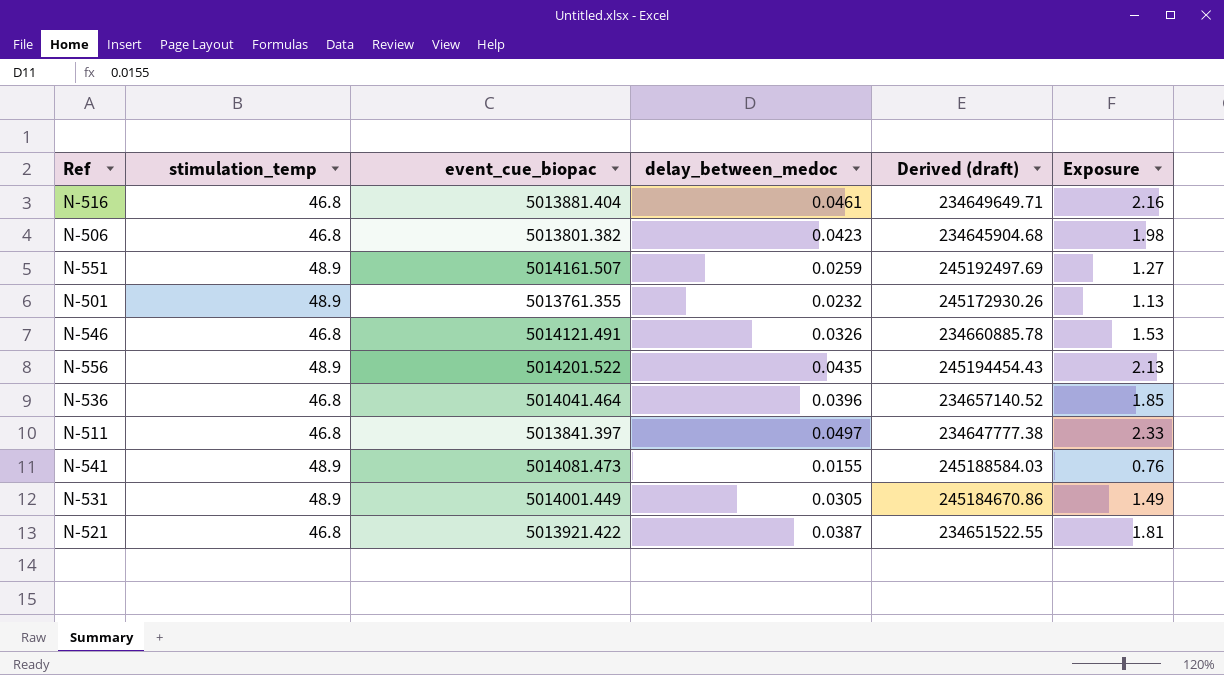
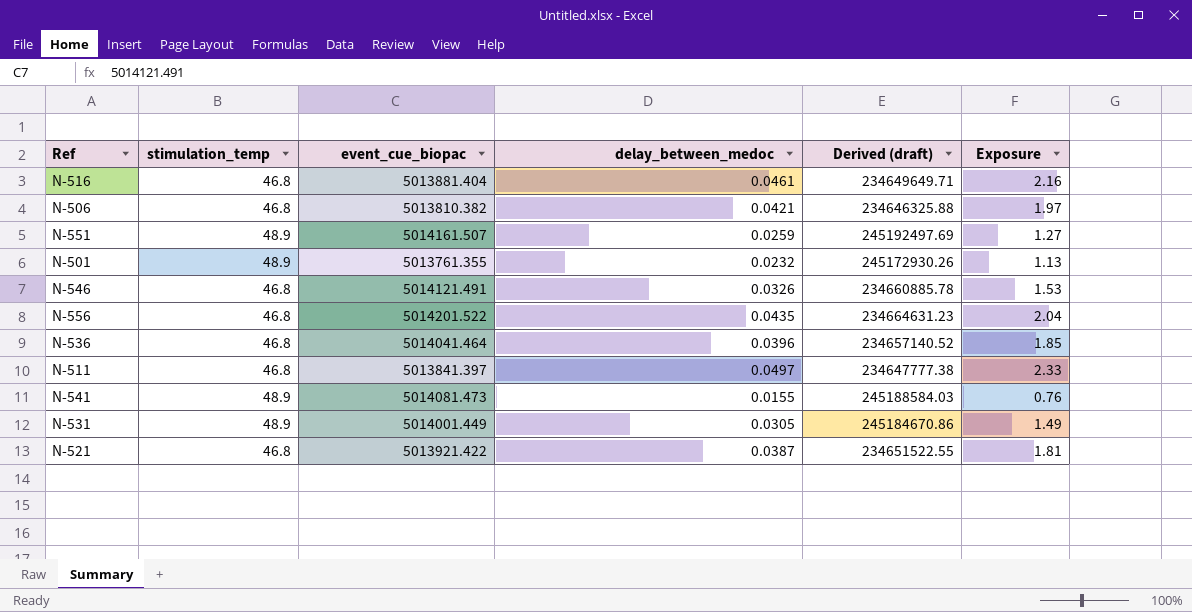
N-506 | event_cue_biopac: 5013801.382 -> 5013810.382
N-506 | delay_between_medoc: 0.0423 -> 0.0421
N-506 | Derived (draft): 234645904.68 -> 234646325.88
N-506 | Exposure: 1.98 -> 1.97
N-556 | stimulation_temp: 48.9 -> 46.8
N-556 | Derived (draft): 245194454.43 -> 234664631.23
N-556 | Exposure: 2.13 -> 2.04

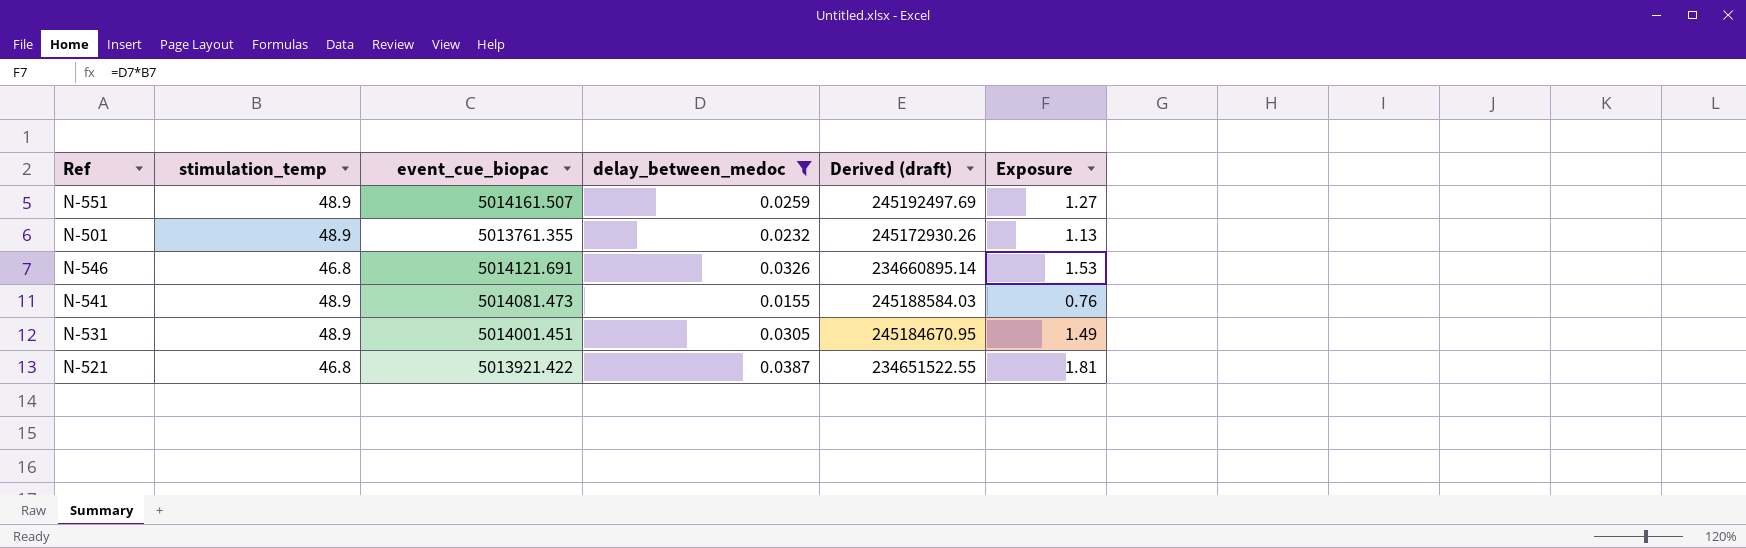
filter: none -> delay_between_medoc <= 0.0387
N-546 | event_cue_biopac: 5014121.491 -> 5014121.691
N-546 | Derived (draft): 234660885.78 -> 234660895.14
N-531 | event_cue_biopac: 5014001.449 -> 5014001.451
N-531 | Derived (draft): 245184670.86 -> 245184670.95

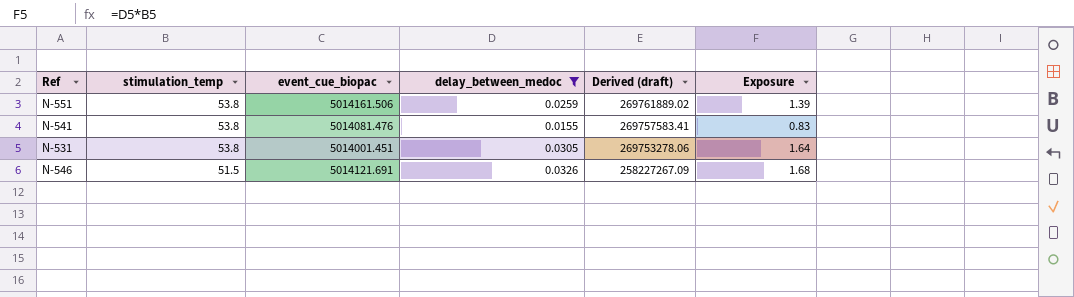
row order: none -> stimulation_temp descending
row N-501: 48.9 | 5013761.355 | 0.0232 | 245172930.26 | 1.13 -> none
row N-521: 46.8 | 5013921.422 | 0.0387 | 234651522.55 | 1.81 -> none
N-551 | stimulation_temp: 48.9 -> 53.8
N-551 | event_cue_biopac: 5014161.507 -> 5014161.506
N-551 | Derived (draft): 245192497.69 -> 269761889.02
N-551 | Exposure: 1.27 -> 1.39
N-541 | stimulation_temp: 48.9 -> 53.8
N-541 | event_cue_biopac: 5014081.473 -> 5014081.476
N-541 | Derived (draft): 245188584.03 -> 269757583.41
N-541 | Exposure: 0.76 -> 0.83
N-531 | stimulation_temp: 48.9 -> 53.8
N-531 | Derived (draft): 245184670.95 -> 269753278.06
N-531 | Exposure: 1.49 -> 1.64
N-546 | stimulation_temp: 46.8 -> 51.5
N-546 | Derived (draft): 234660895.14 -> 258227267.09
N-546 | Exposure: 1.53 -> 1.68

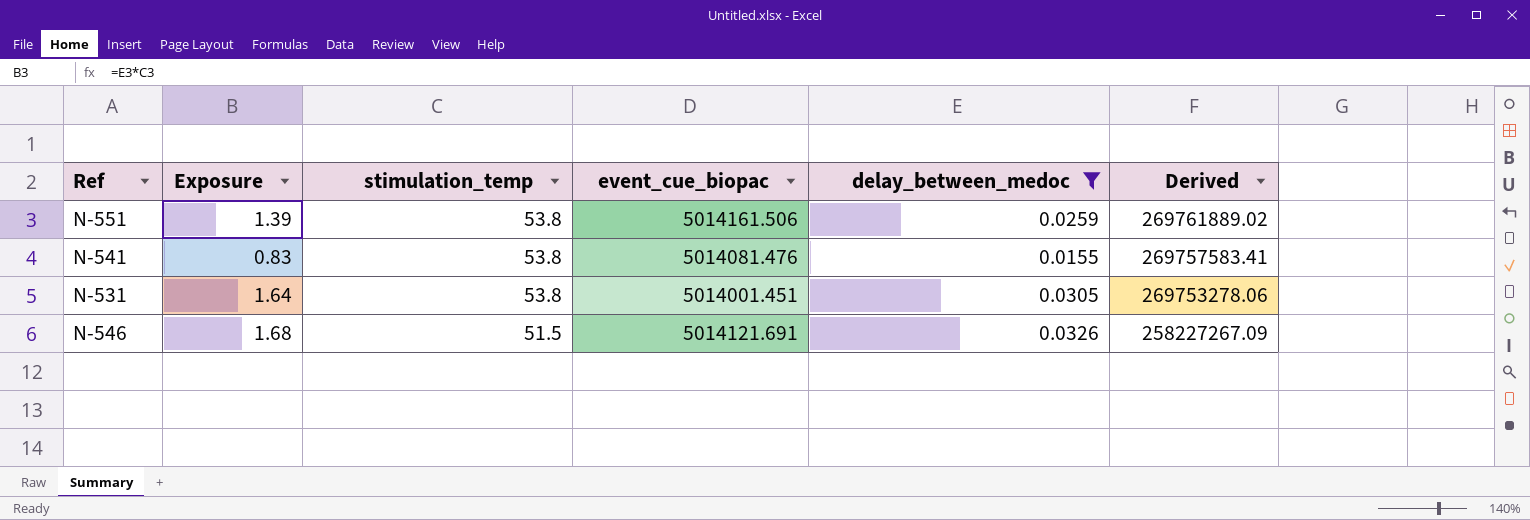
column Exposure | position: 6 -> 2
column name: Derived (draft) -> Derived

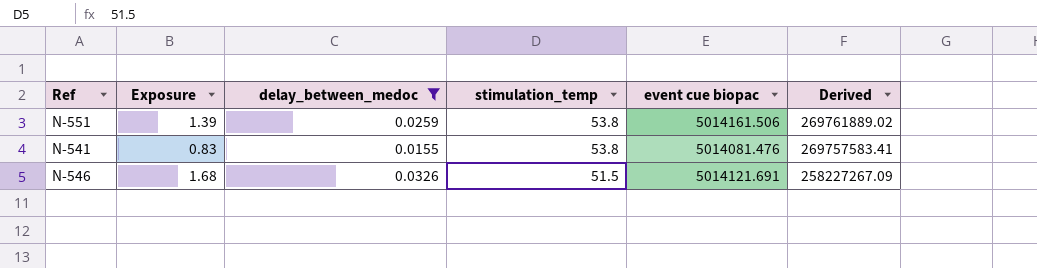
column delay_between_medoc | position: 5 -> 3
column name: event_cue_biopac -> event cue biopac
row N-531: 1.64 | 53.8 | 5014001.451 | 0.0305 | 269753278.06 -> none

